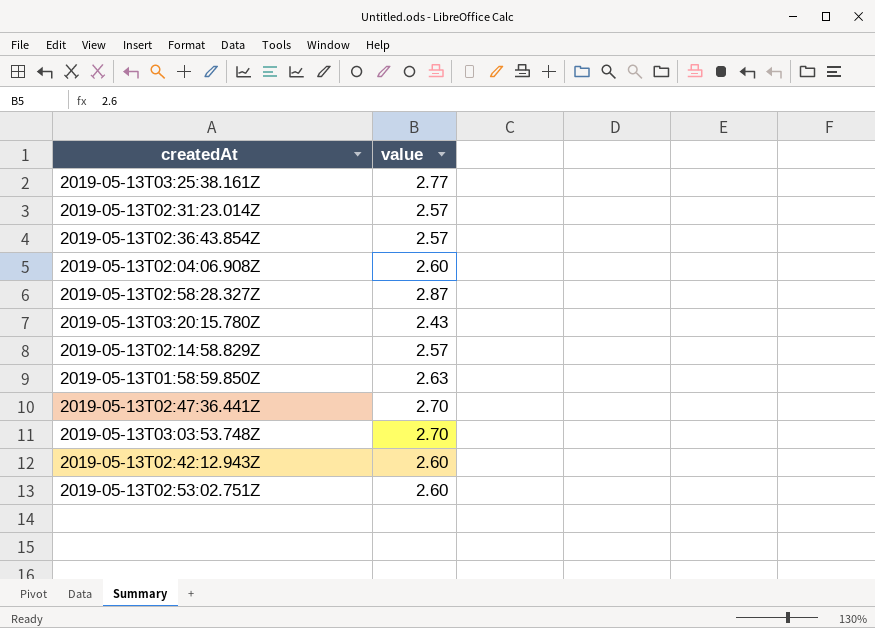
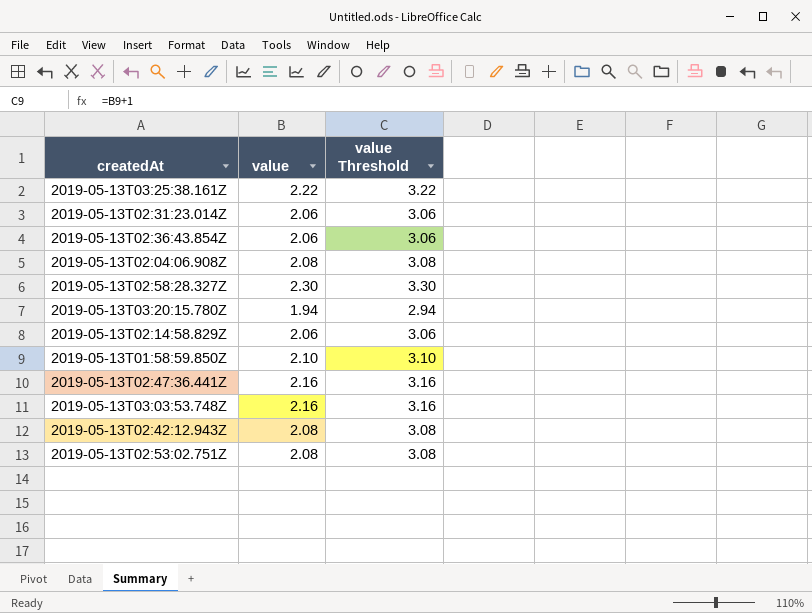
column value Threshold | formula: none -> [value] + 1
2019-05-13T03:25:38.161Z | value: 2.77 -> 2.22
2019-05-13T02:31:23.014Z | value: 2.57 -> 2.06
2019-05-13T02:36:43.854Z | value: 2.57 -> 2.06
2019-05-13T02:04:06.908Z | value: 2.60 -> 2.08
2019-05-13T02:58:28.327Z | value: 2.87 -> 2.30
2019-05-13T03:20:15.780Z | value: 2.43 -> 1.94
2019-05-13T02:14:58.829Z | value: 2.57 -> 2.06
2019-05-13T01:58:59.850Z | value: 2.63 -> 2.10
2019-05-13T02:47:36.441Z | value: 2.70 -> 2.16
2019-05-13T03:03:53.748Z | value: 2.70 -> 2.16
2019-05-13T02:42:12.943Z | value: 2.60 -> 2.08
2019-05-13T02:53:02.751Z | value: 2.60 -> 2.08

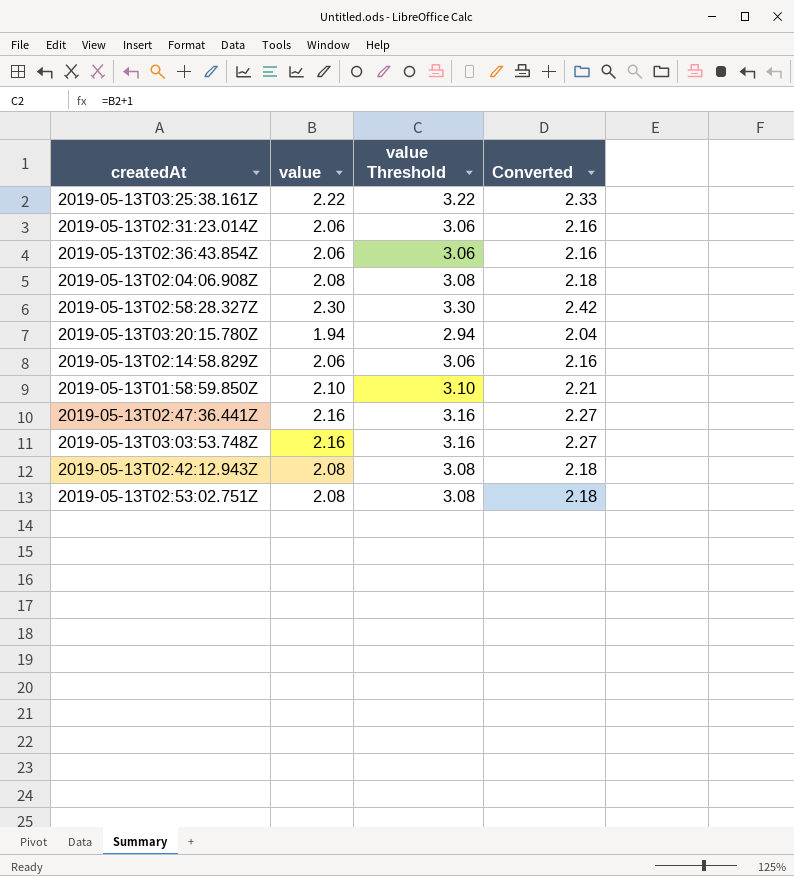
column Converted | formula: none -> [value] * 1.05

